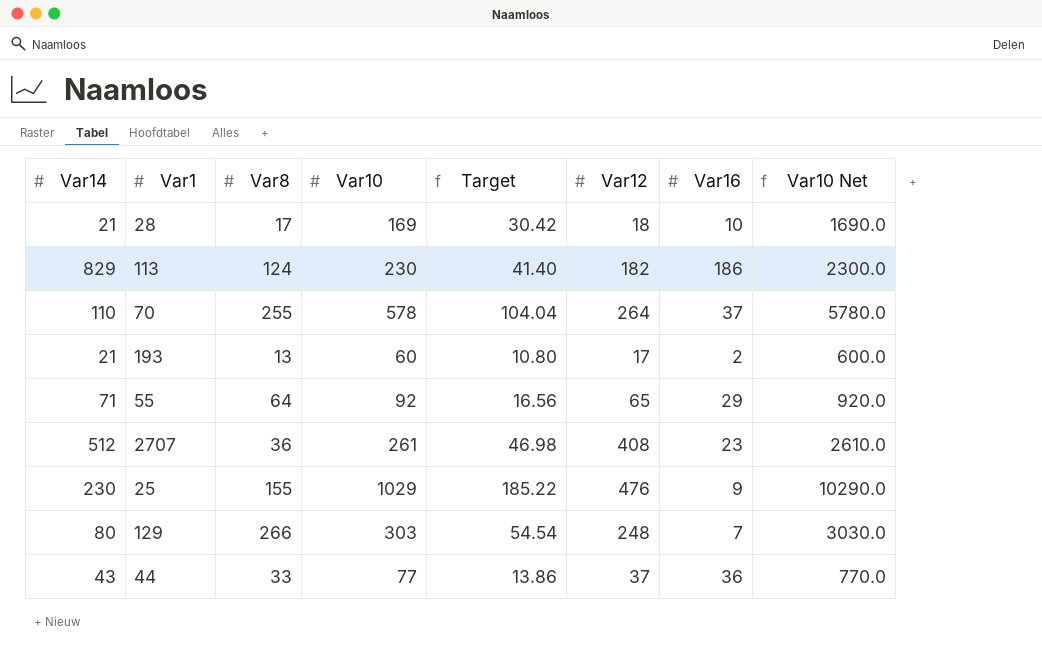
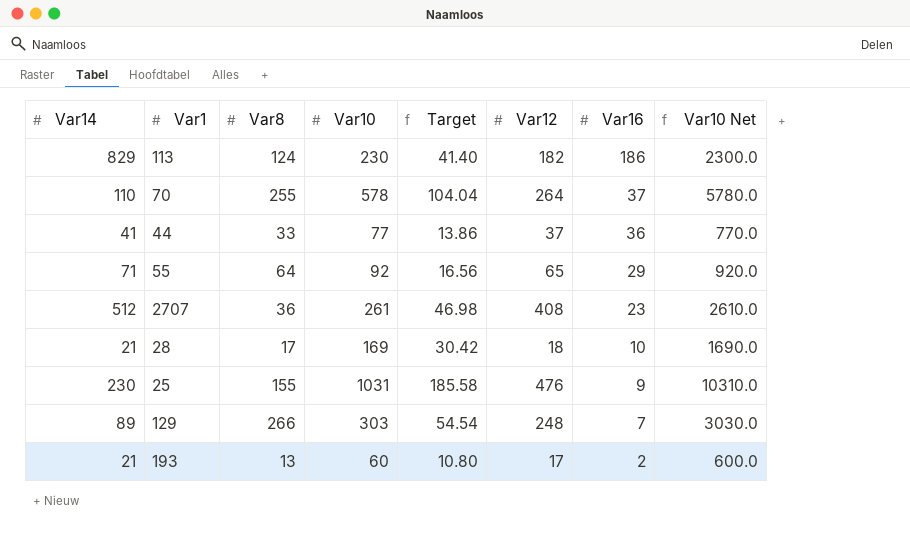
row order: none -> Var16 descending
44 | Var14: 43 -> 41
25 | Var10: 1029 -> 1031
25 | Target: 185.22 -> 185.58
25 | Var10 Net: 10290.0 -> 10310.0
129 | Var14: 80 -> 89

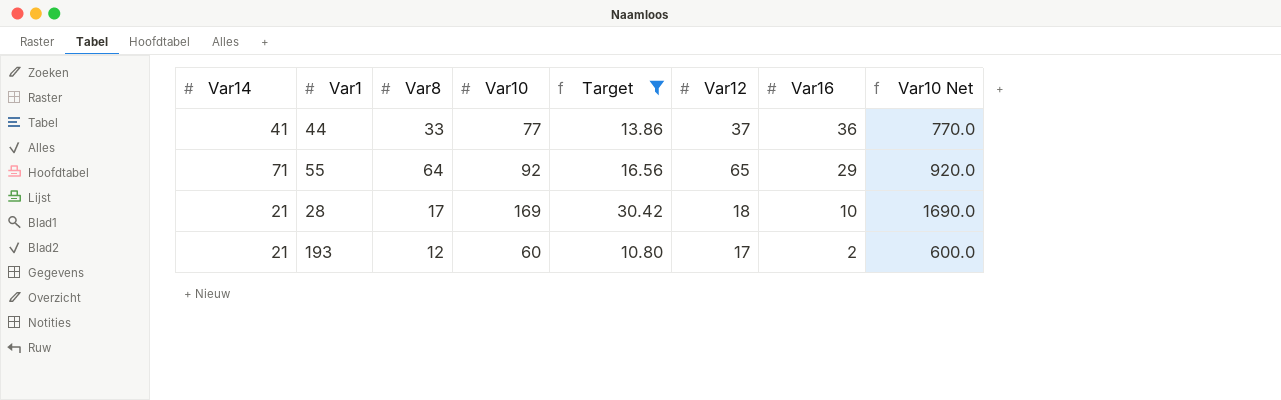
filter: none -> Target <= 30.42
193 | Var8: 13 -> 12

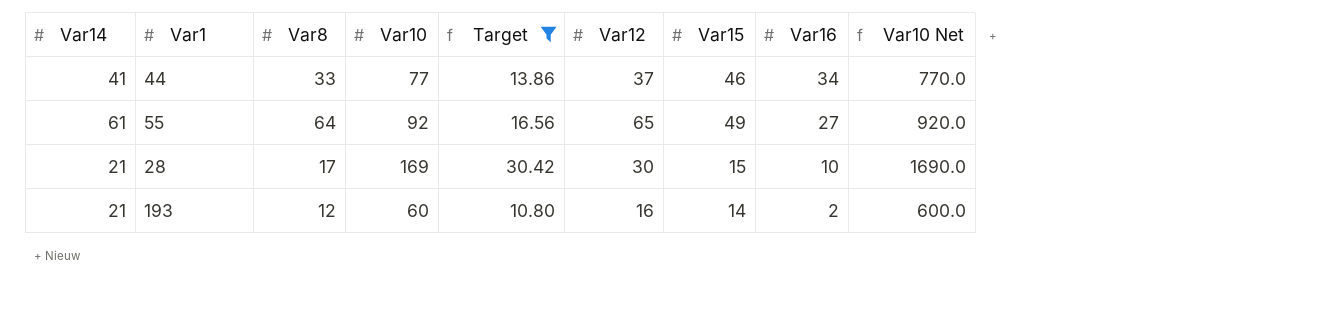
column Var15 | position: none -> 7
44 | Var16: 36 -> 34
55 | Var14: 71 -> 61
55 | Var16: 29 -> 27
28 | Var12: 18 -> 30
193 | Var12: 17 -> 16

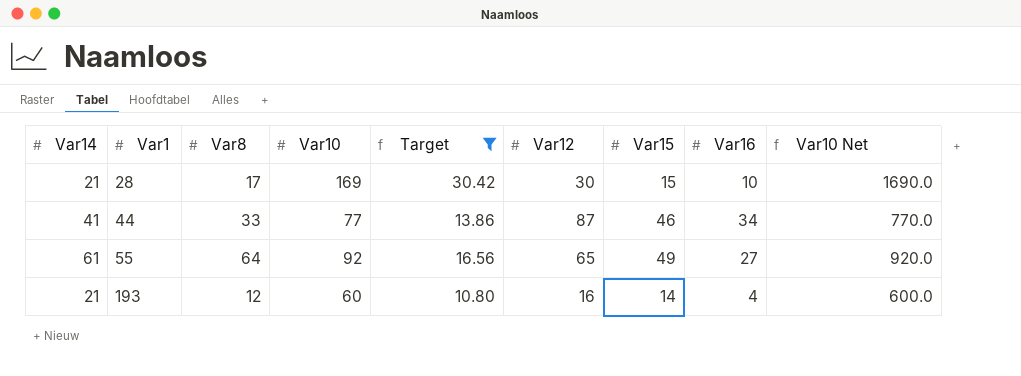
row order: Var16 descending -> Var1 ascending
44 | Var12: 37 -> 87
193 | Var16: 2 -> 4

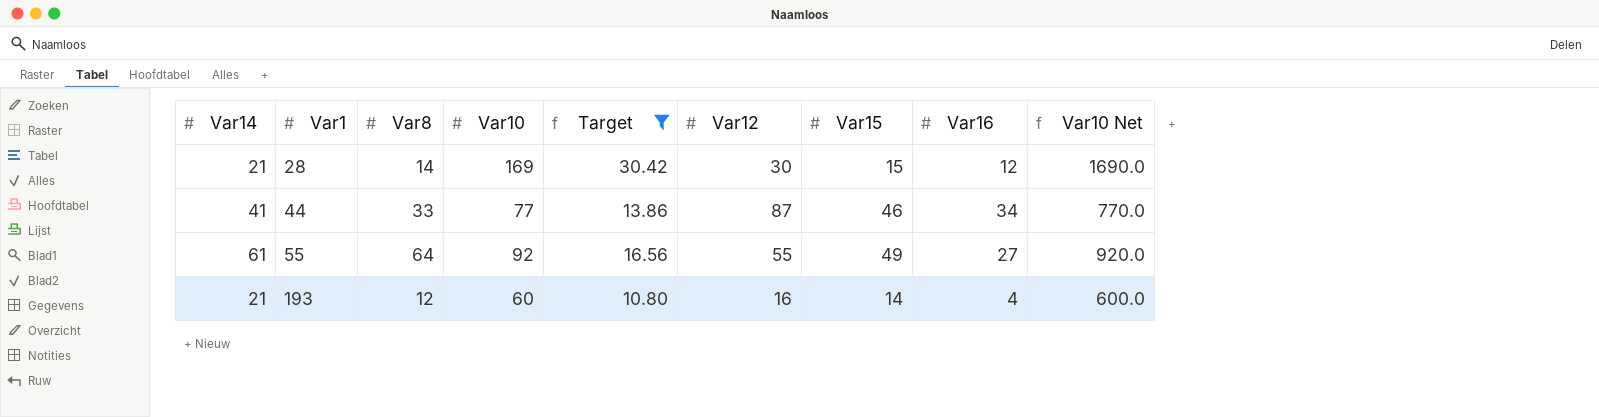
28 | Var8: 17 -> 14
28 | Var16: 10 -> 12
55 | Var12: 65 -> 55

